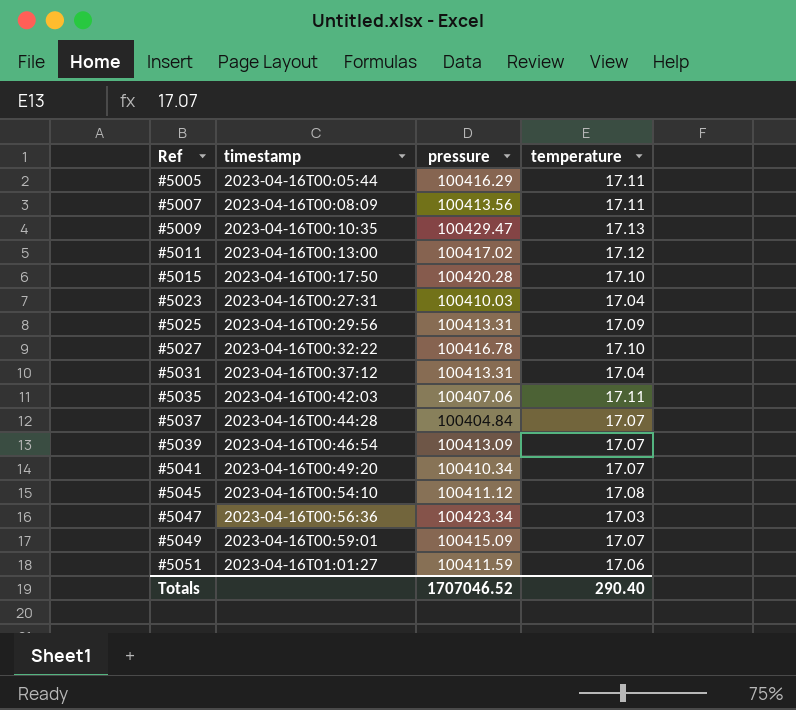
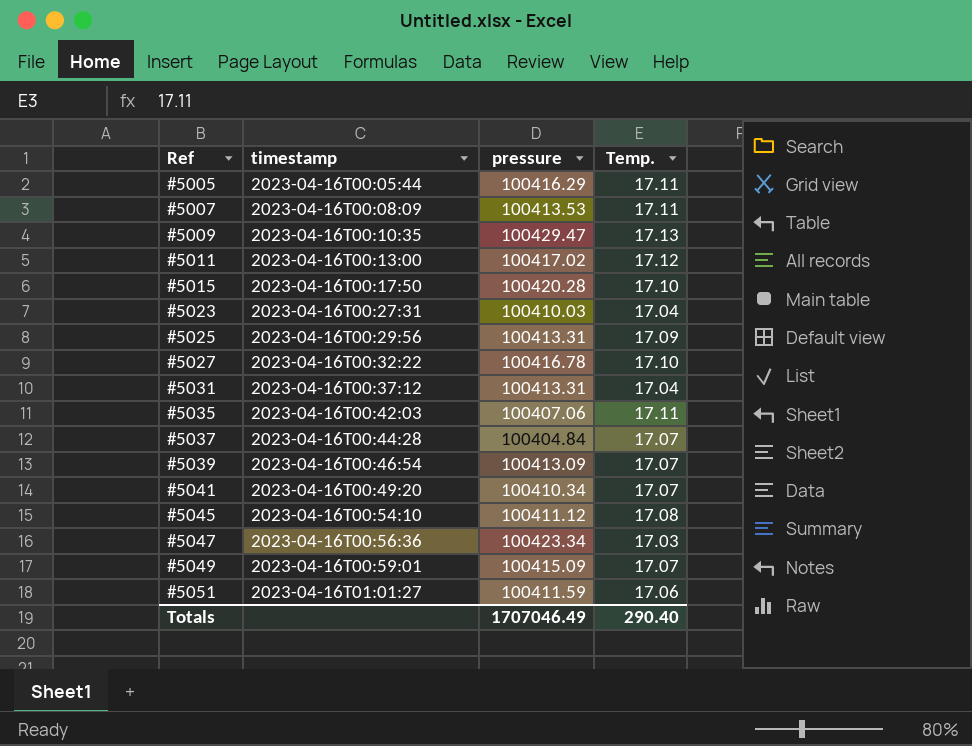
column name: temperature -> Temp.
#5007 | pressure: 100413.56 -> 100413.53
Totals | pressure: 1707046.52 -> 1707046.49

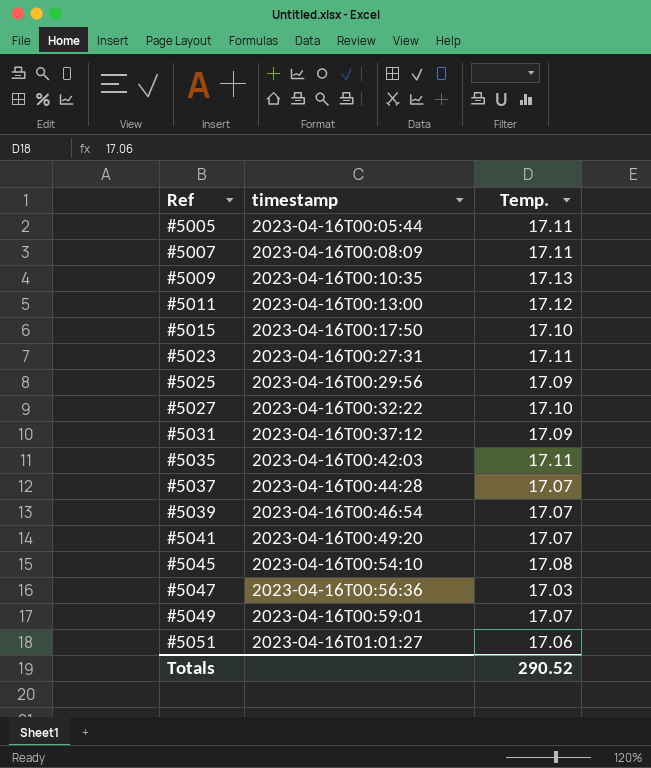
column pressure | position: 3 -> none
#5023 | Temp.: 17.04 -> 17.11
#5031 | Temp.: 17.04 -> 17.09
Totals | Temp.: 290.40 -> 290.52

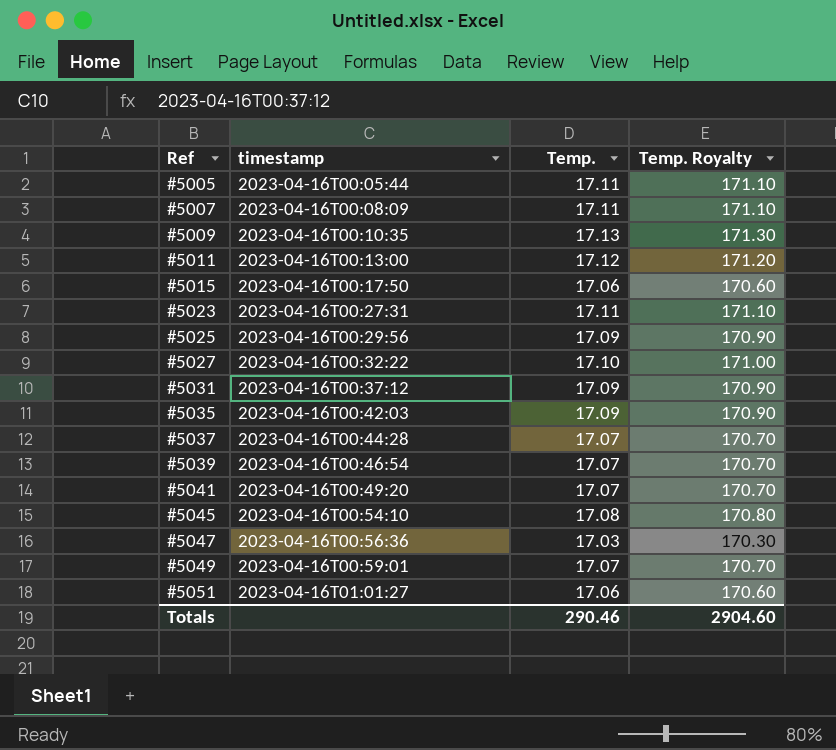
column Temp. Royalty | formula: none -> [Temp.] * 10
#5015 | Temp.: 17.10 -> 17.06
#5035 | Temp.: 17.11 -> 17.09
Totals | Temp.: 290.52 -> 290.46

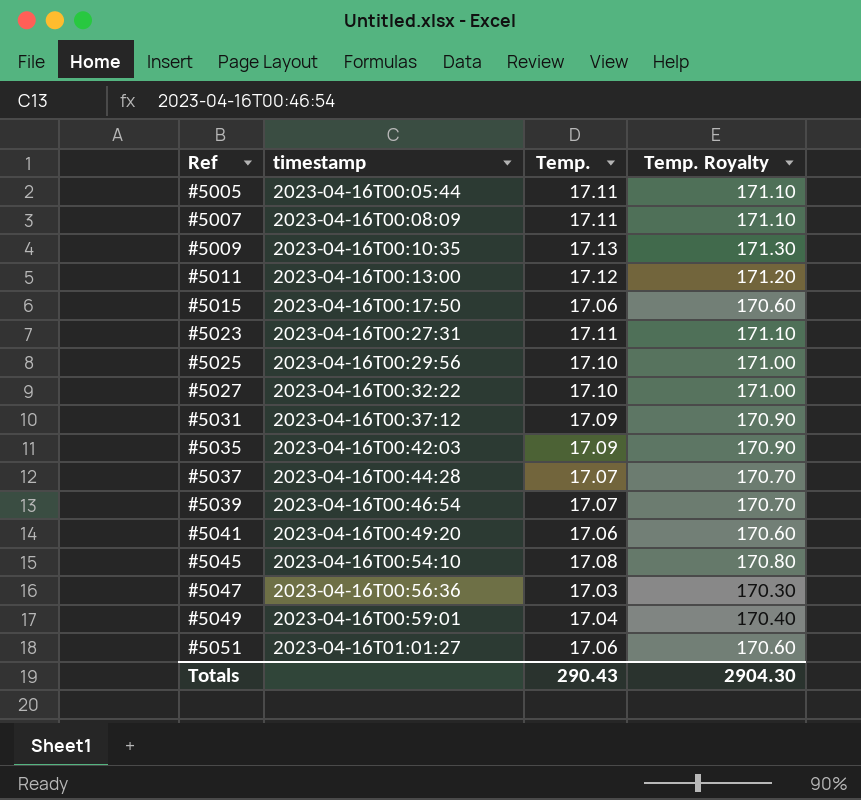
#5025 | Temp.: 17.09 -> 17.10
#5025 | Temp. Royalty: 170.90 -> 171.00
#5041 | Temp.: 17.07 -> 17.06
#5041 | Temp. Royalty: 170.70 -> 170.60
#5049 | Temp.: 17.07 -> 17.04
#5049 | Temp. Royalty: 170.70 -> 170.40
Totals | Temp.: 290.46 -> 290.43
Totals | Temp. Royalty: 2904.60 -> 2904.30

